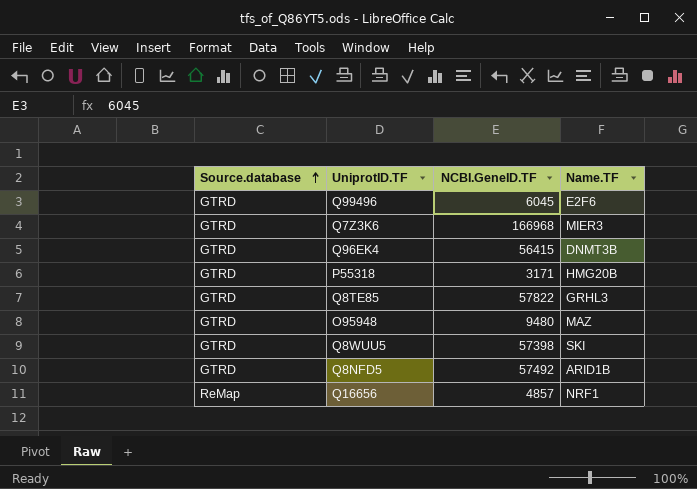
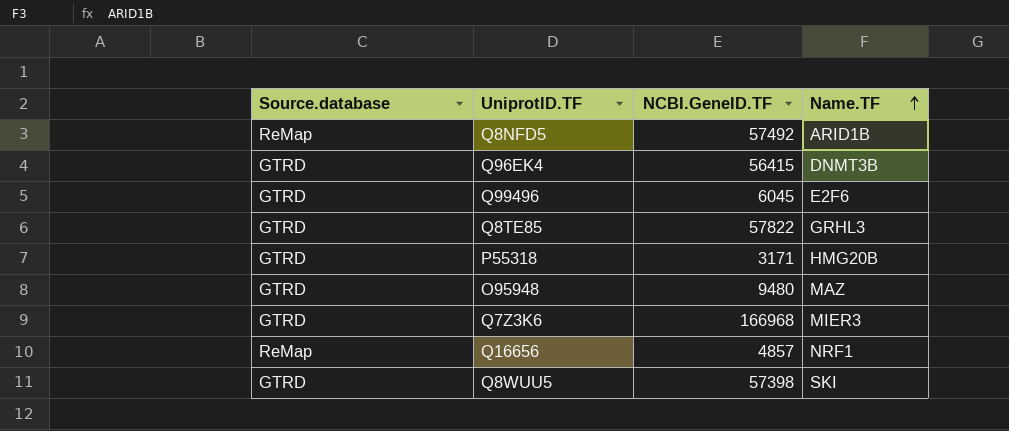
row order: Source.database ascending -> Name.TF ascending
Q8NFD5 | Source.database: GTRD -> ReMap

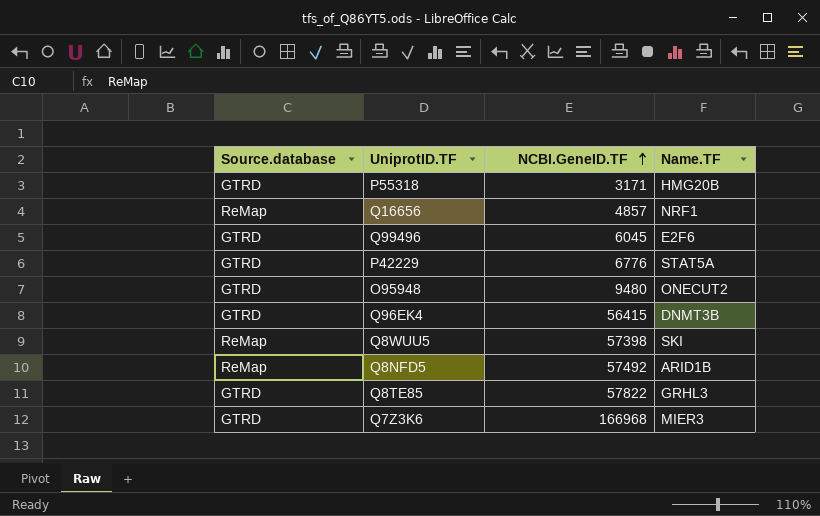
row order: Name.TF ascending -> NCBI.GeneID.TF ascending
row P42229: none -> GTRD | 6776 | STAT5A
O95948 | Name.TF: MAZ -> ONECUT2
Q8WUU5 | Source.database: GTRD -> ReMap

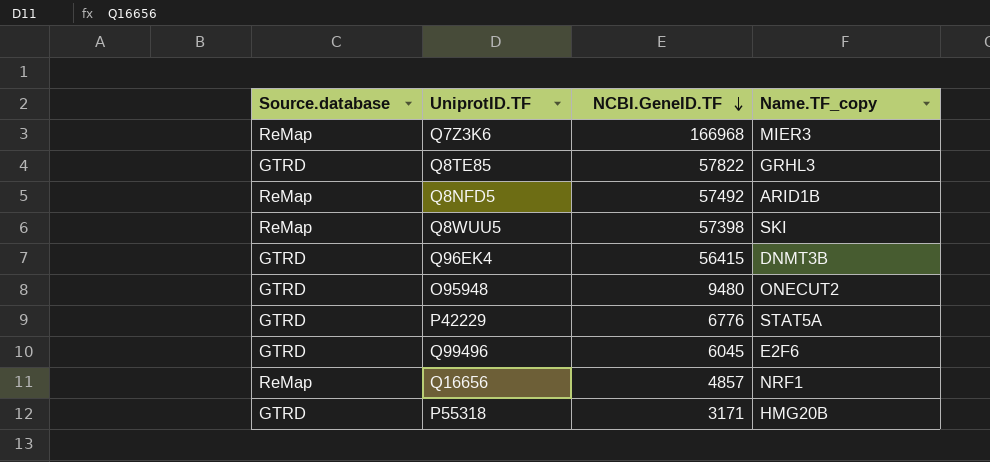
row order: NCBI.GeneID.TF ascending -> NCBI.GeneID.TF descending
column name: Name.TF -> Name.TF_copy
Q7Z3K6 | Source.database: GTRD -> ReMap

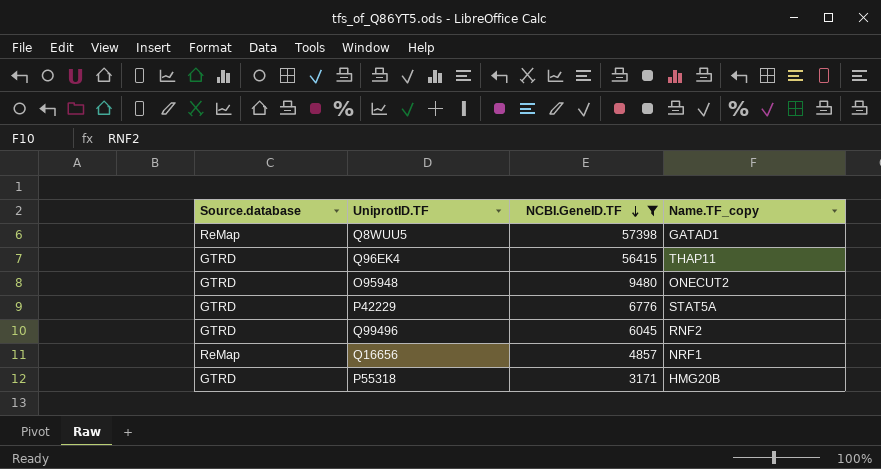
filter: none -> NCBI.GeneID.TF <= 57398
Q8WUU5 | Name.TF_copy: SKI -> GATAD1
Q96EK4 | Name.TF_copy: DNMT3B -> THAP11
Q99496 | Name.TF_copy: E2F6 -> RNF2

